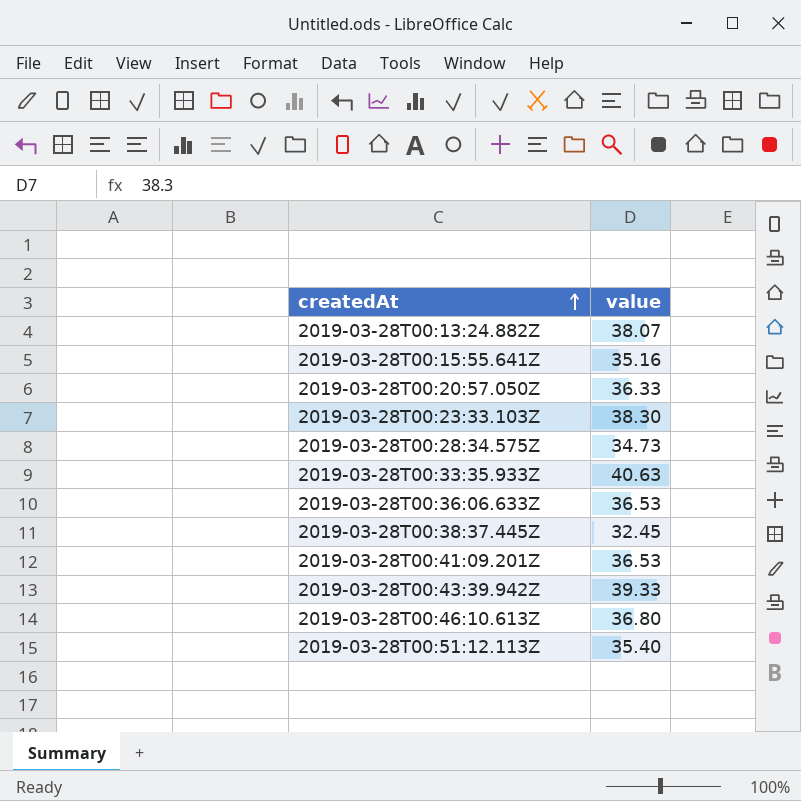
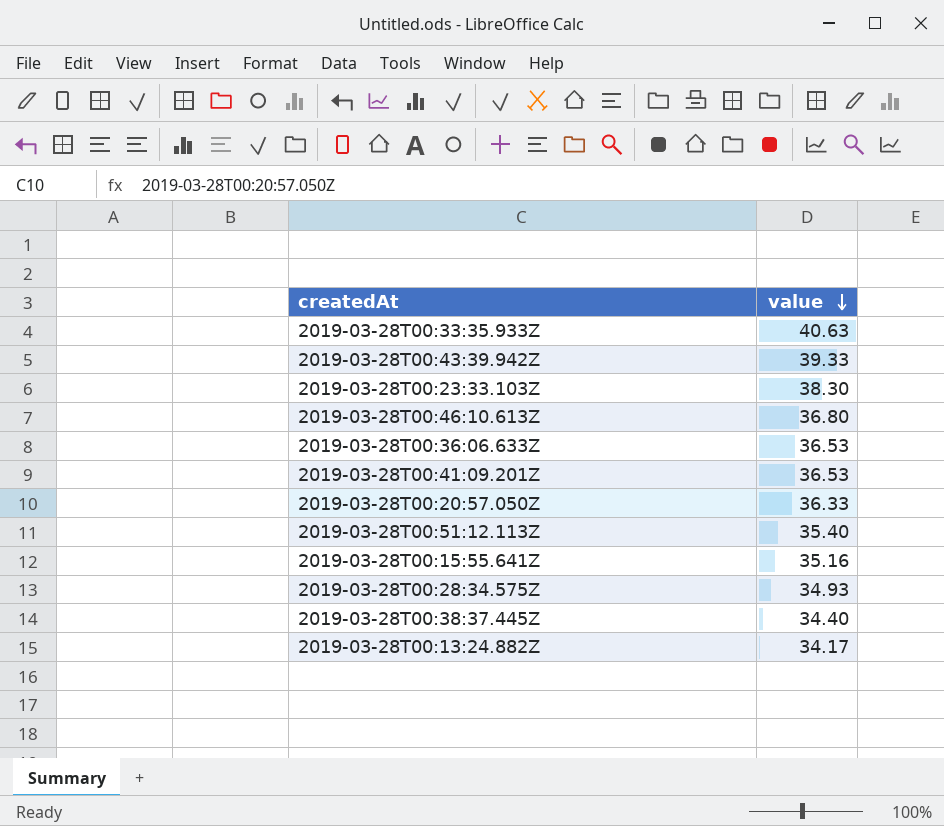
row order: createdAt ascending -> value descending
2019-03-28T00:28:34.575Z | value: 34.73 -> 34.93
2019-03-28T00:38:37.445Z | value: 32.45 -> 34.40
2019-03-28T00:13:24.882Z | value: 38.07 -> 34.17

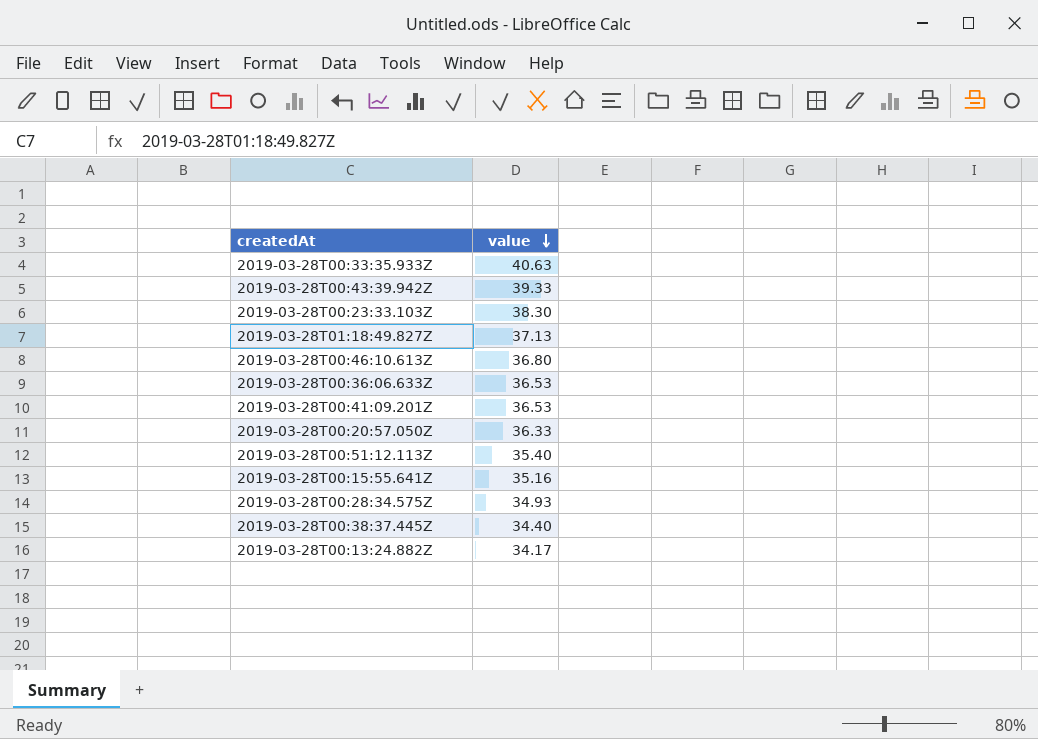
row 2019-03-28T01:18:49.827Z: none -> 37.13

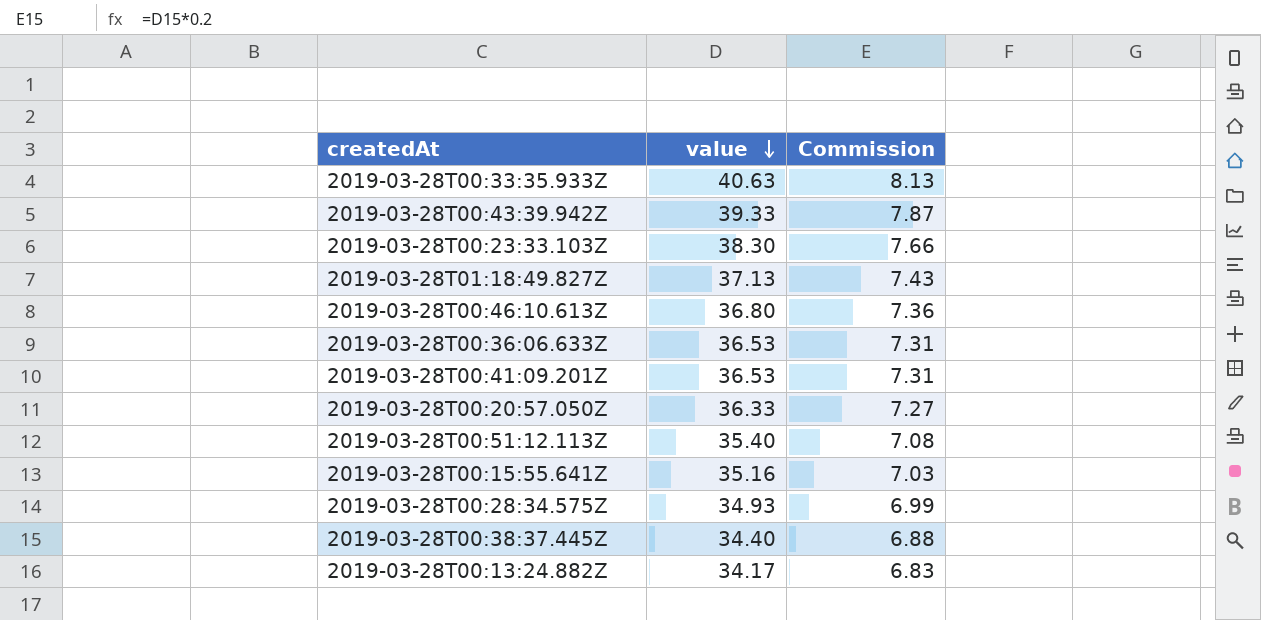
column Commission | formula: none -> [value] * 0.2

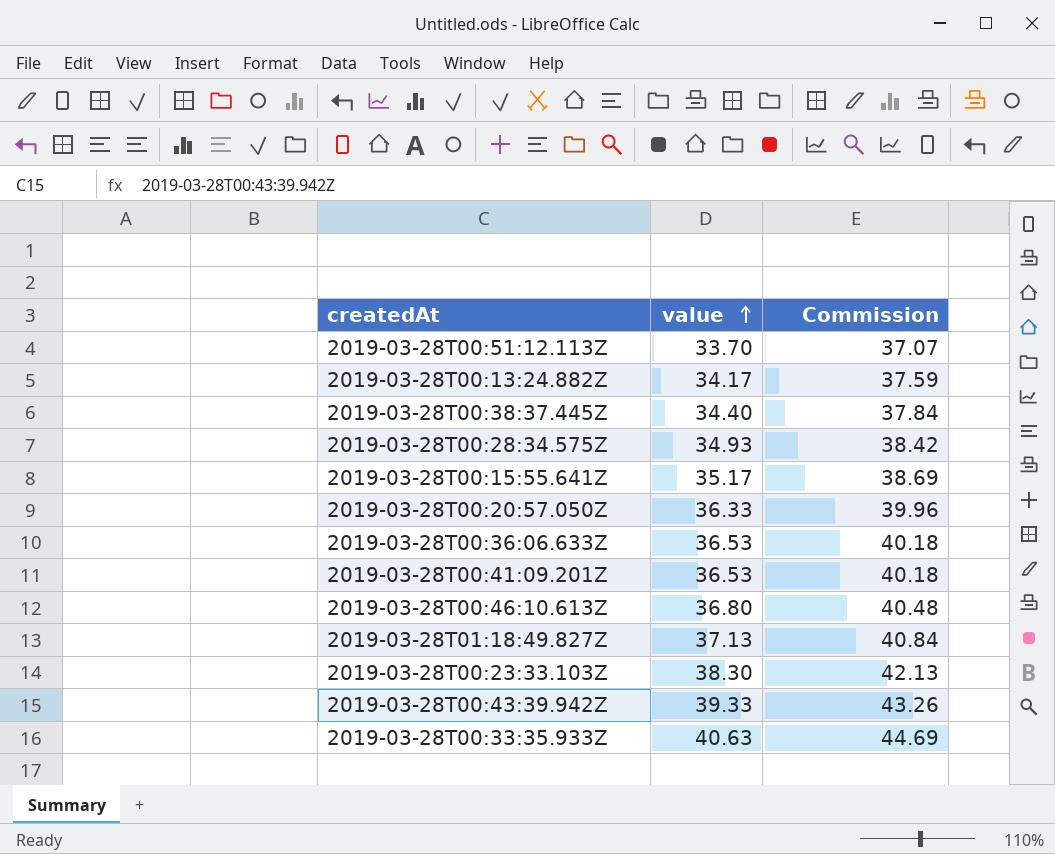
row order: value descending -> value ascending
column Commission | formula: [value] * 0.2 -> [value] * 1.1
2019-03-28T00:51:12.113Z | value: 35.40 -> 33.70
2019-03-28T00:15:55.641Z | value: 35.16 -> 35.17

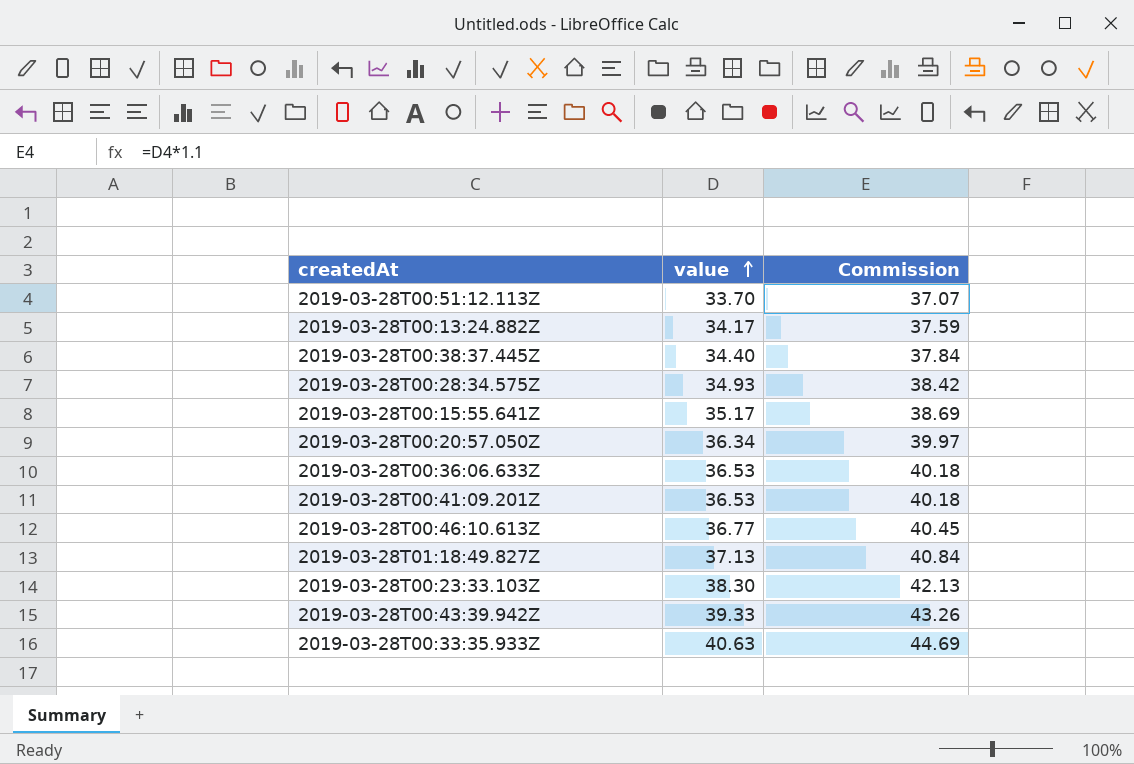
2019-03-28T00:20:57.050Z | value: 36.33 -> 36.34
2019-03-28T00:20:57.050Z | Commission: 39.96 -> 39.97
2019-03-28T00:46:10.613Z | value: 36.80 -> 36.77
2019-03-28T00:46:10.613Z | Commission: 40.48 -> 40.45

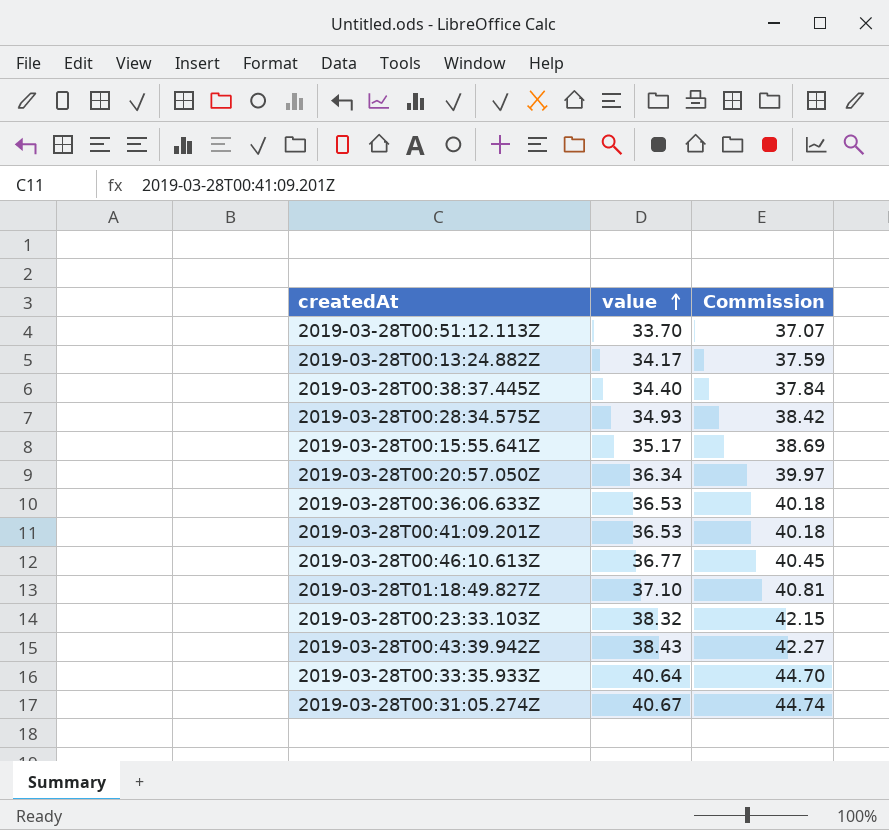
2019-03-28T01:18:49.827Z | value: 37.13 -> 37.10
2019-03-28T01:18:49.827Z | Commission: 40.84 -> 40.81
2019-03-28T00:23:33.103Z | value: 38.30 -> 38.32
2019-03-28T00:23:33.103Z | Commission: 42.13 -> 42.15
2019-03-28T00:43:39.942Z | value: 39.33 -> 38.43
2019-03-28T00:43:39.942Z | Commission: 43.26 -> 42.27
2019-03-28T00:33:35.933Z | value: 40.63 -> 40.64
2019-03-28T00:33:35.933Z | Commission: 44.69 -> 44.70
row 2019-03-28T00:31:05.274Z: none -> 40.67 | 44.74

